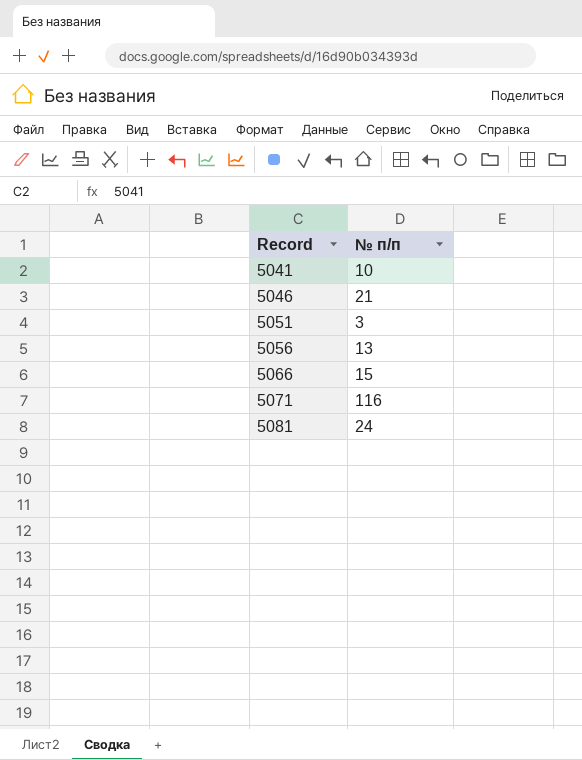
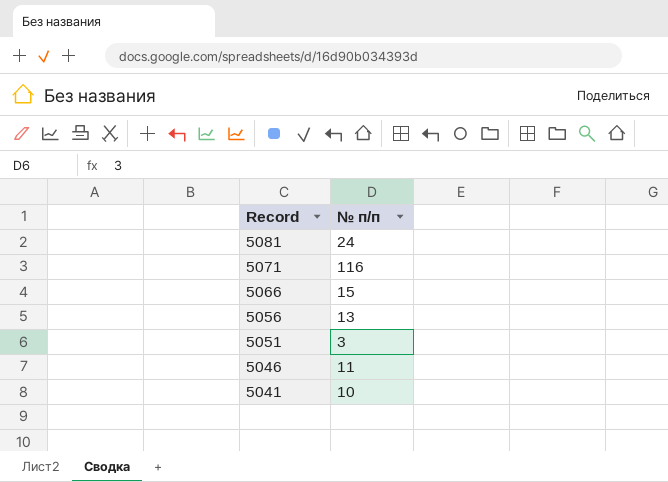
row order: Record ascending -> Record descending
5046 | № п/п: 21 -> 11

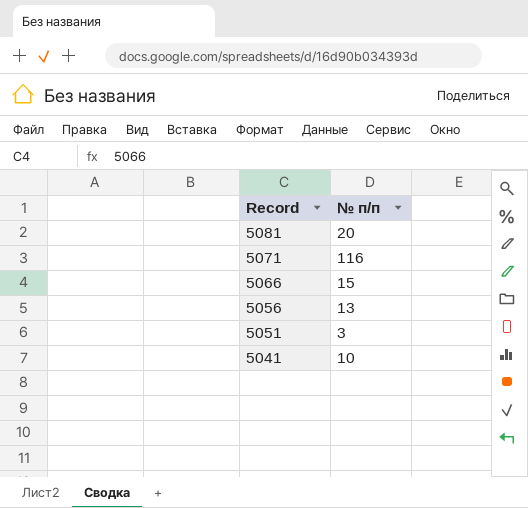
row 5046: 11 -> none
5081 | № п/п: 24 -> 20

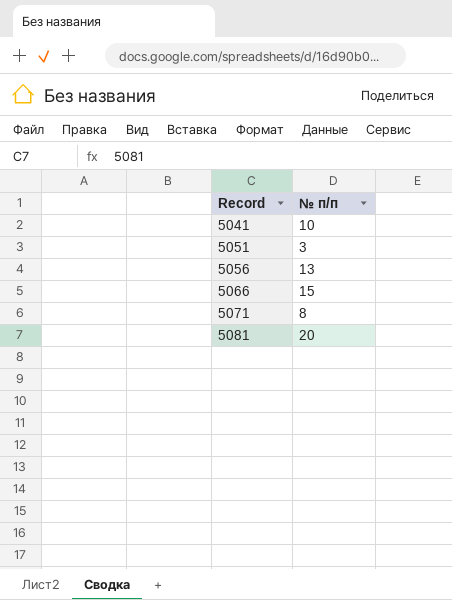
row order: Record descending -> Record ascending
5071 | № п/п: 116 -> 8

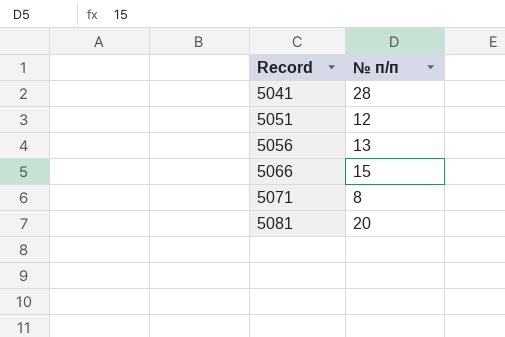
5041 | № п/п: 10 -> 28
5051 | № п/п: 3 -> 12

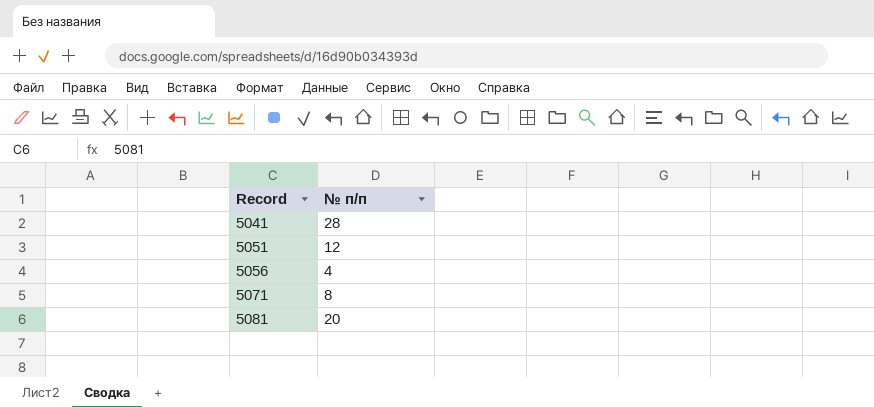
row 5066: 15 -> none
5056 | № п/п: 13 -> 4

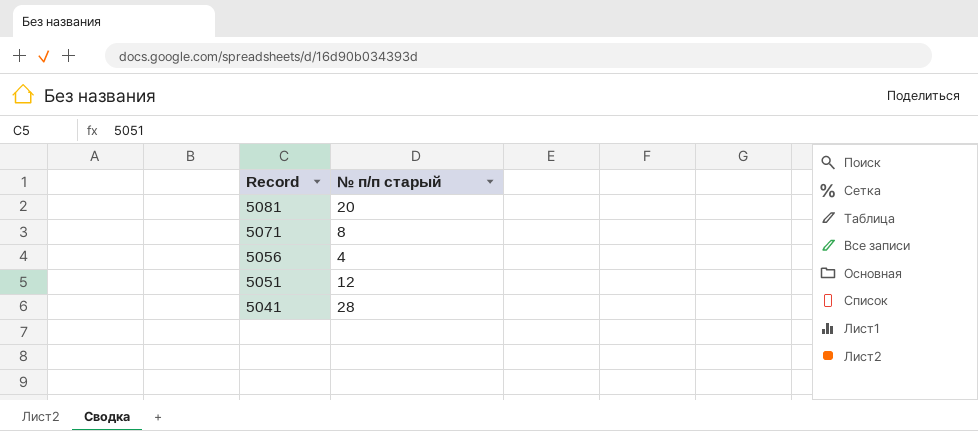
row order: Record ascending -> Record descending
column name: № п/п -> № п/п старый

